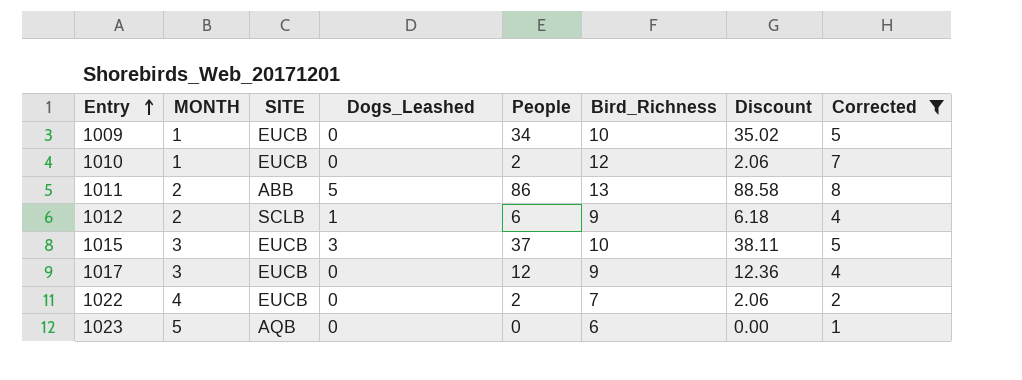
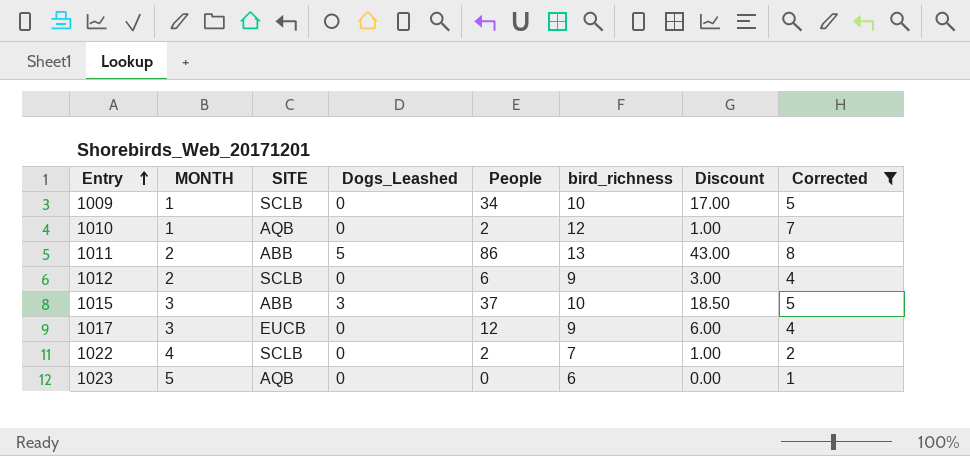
column name: Bird_Richness -> bird_richness
column Discount | formula: [People] * 1.03 -> [People] * 0.5
1009 | SITE: EUCB -> SCLB
1010 | SITE: EUCB -> AQB
1012 | Dogs_Leashed: 1 -> 0
1015 | SITE: EUCB -> ABB
1022 | SITE: EUCB -> SCLB

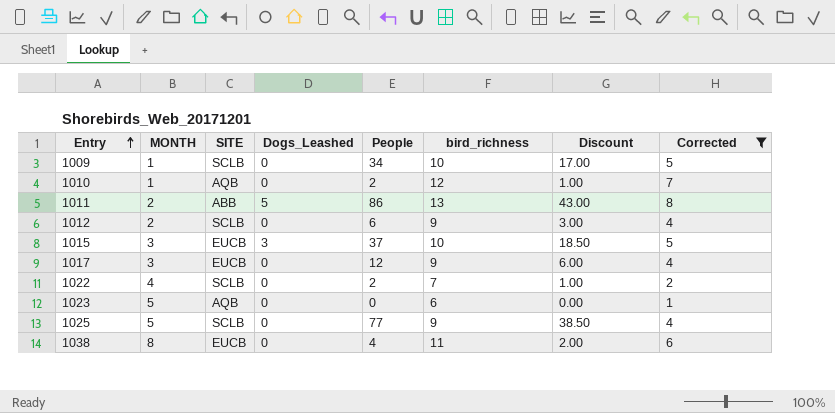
1015 | SITE: ABB -> EUCB
row 1025: none -> 5 | SCLB | 0 | 77 | 9 | 38.50 | 4
row 1038: none -> 8 | EUCB | 0 | 4 | 11 | 2.00 | 6

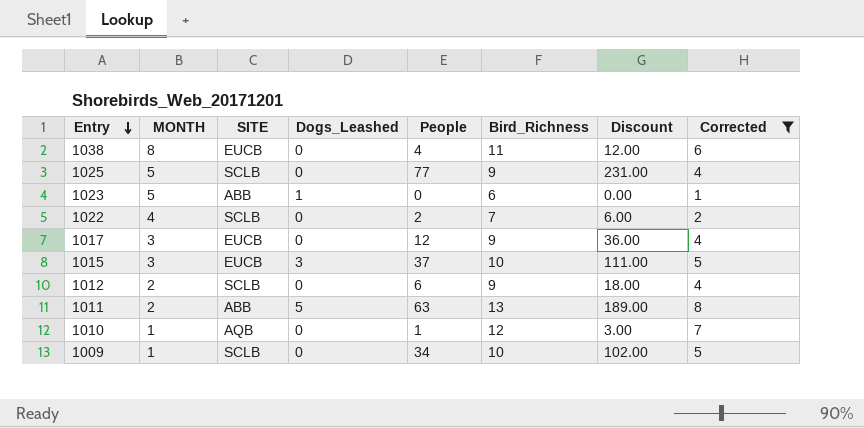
row order: Entry ascending -> Entry descending
column name: bird_richness -> Bird_Richness
column Discount | formula: [People] * 0.5 -> [People] * 3
1023 | SITE: AQB -> ABB
1023 | Dogs_Leashed: 0 -> 1
1011 | People: 86 -> 63
1010 | People: 2 -> 1

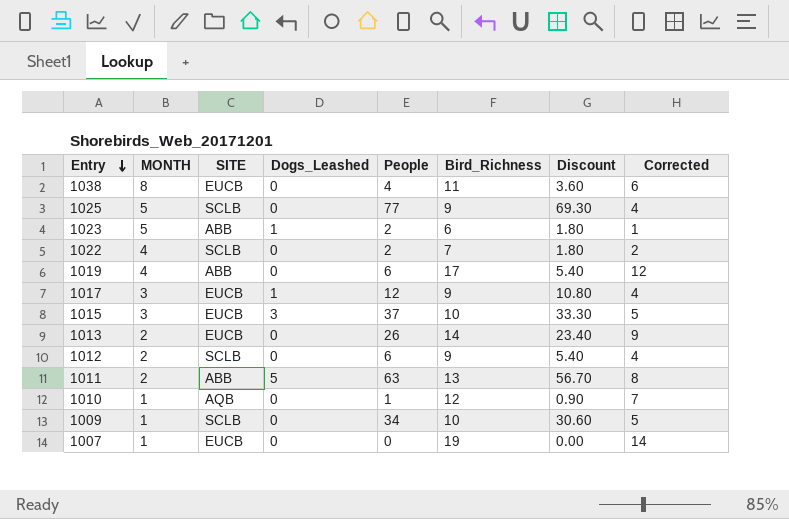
filter: Corrected <= 8 -> none
column Discount | formula: [People] * 3 -> [People] * 0.9
1023 | People: 0 -> 2
1017 | Dogs_Leashed: 0 -> 1

